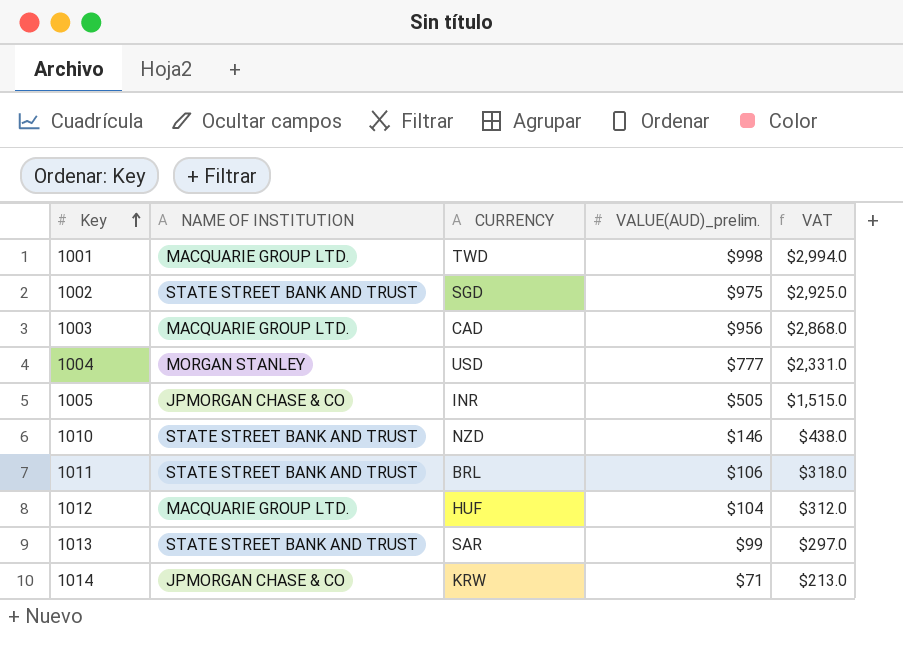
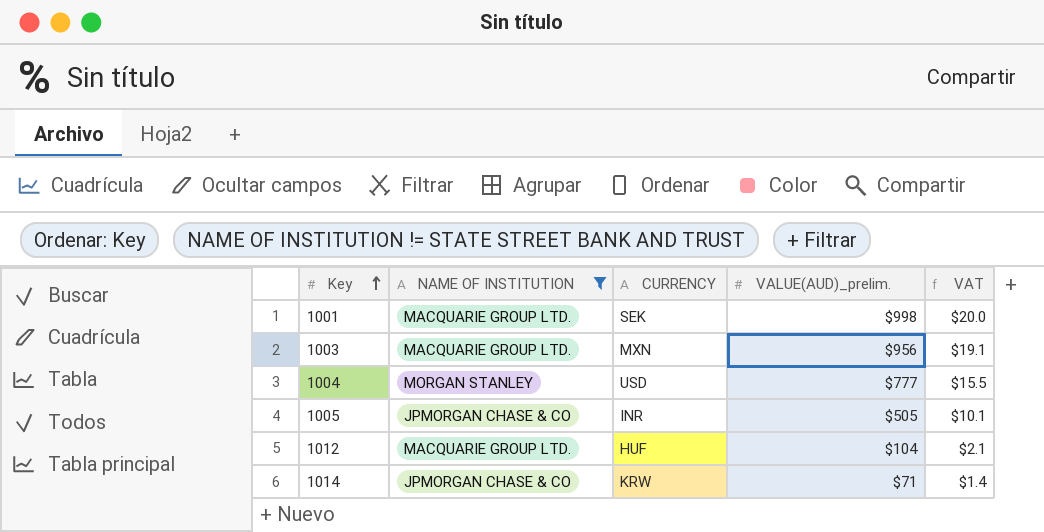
filter: none -> NAME OF INSTITUTION != STATE STREET BANK AND TRUST
column VAT | formula: [VALUE(AUD)_prelim.] * 3 -> [VALUE(AUD)_prelim.] * 0.02
1001 | CURRENCY: TWD -> SEK
1003 | CURRENCY: CAD -> MXN

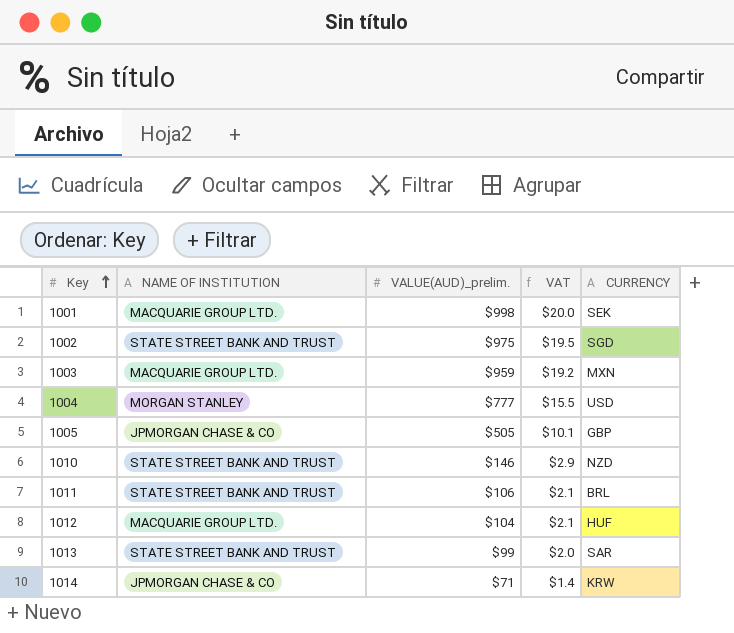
filter: NAME OF INSTITUTION != STATE STREET BANK AND TRUST -> none
column CURRENCY | position: 3 -> 5
1003 | VALUE(AUD)_prelim.: $956 -> $959
1003 | VAT: $19.1 -> $19.2
1005 | CURRENCY: INR -> GBP

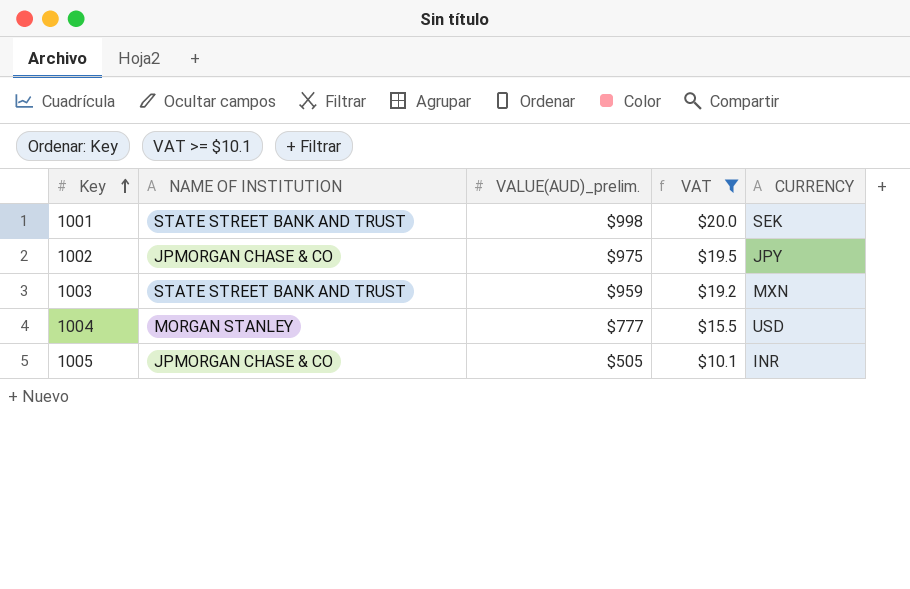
filter: none -> VAT >= $10.1
1001 | NAME OF INSTITUTION: MACQUARIE GROUP LTD. -> STATE STREET BANK AND TRUST
1002 | NAME OF INSTITUTION: STATE STREET BANK AND TRUST -> JPMORGAN CHASE & CO
1002 | CURRENCY: SGD -> JPY
1003 | NAME OF INSTITUTION: MACQUARIE GROUP LTD. -> STATE STREET BANK AND TRUST
1005 | CURRENCY: GBP -> INR

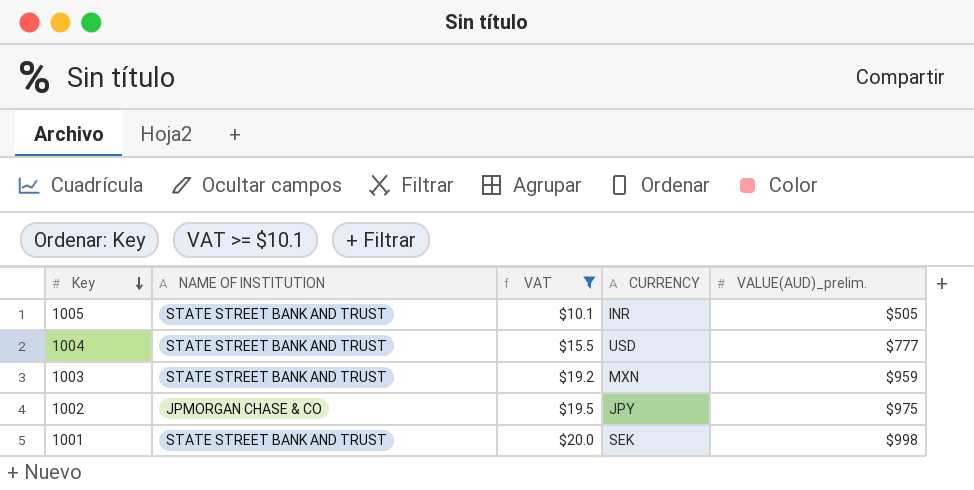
row order: Key ascending -> Key descending
column VALUE(AUD)_prelim. | position: 3 -> 5
1005 | NAME OF INSTITUTION: JPMORGAN CHASE & CO -> STATE STREET BANK AND TRUST
1004 | NAME OF INSTITUTION: MORGAN STANLEY -> STATE STREET BANK AND TRUST

